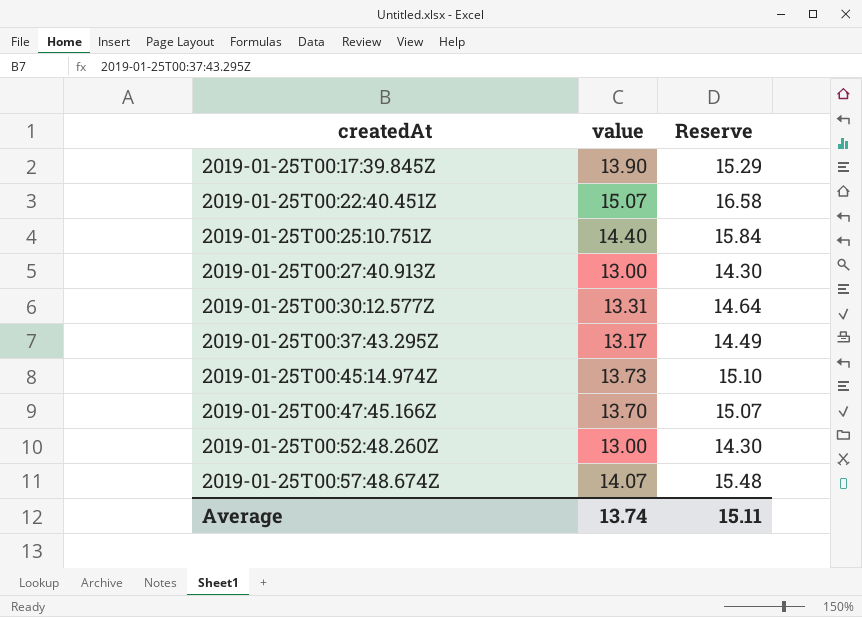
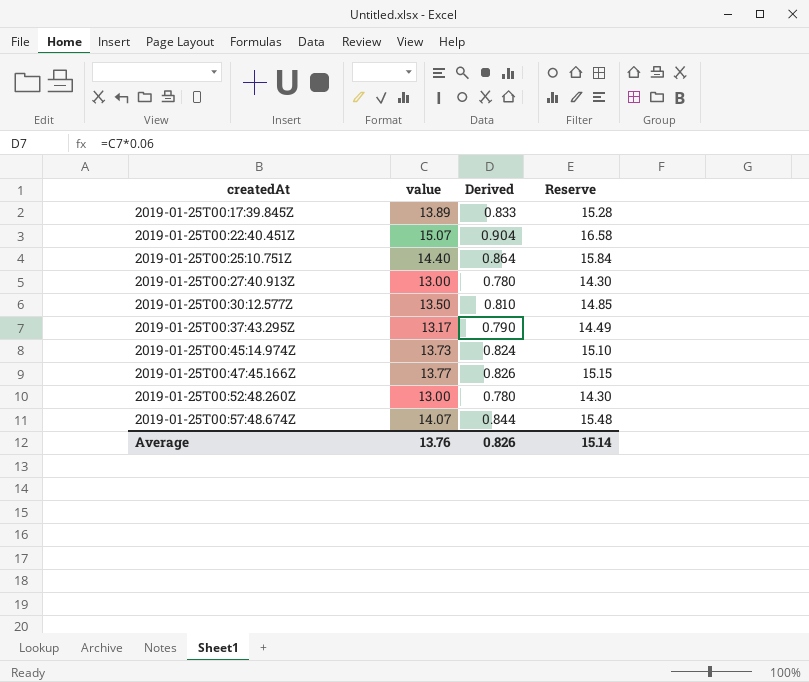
column Derived | formula: none -> [value] * 0.06
2019-01-25T00:17:39.845Z | value: 13.90 -> 13.89
2019-01-25T00:17:39.845Z | Reserve: 15.29 -> 15.28
2019-01-25T00:30:12.577Z | value: 13.31 -> 13.50
2019-01-25T00:30:12.577Z | Reserve: 14.64 -> 14.85
2019-01-25T00:47:45.166Z | value: 13.70 -> 13.77
2019-01-25T00:47:45.166Z | Reserve: 15.07 -> 15.15
Average | value: 13.74 -> 13.76
Average | Reserve: 15.11 -> 15.14

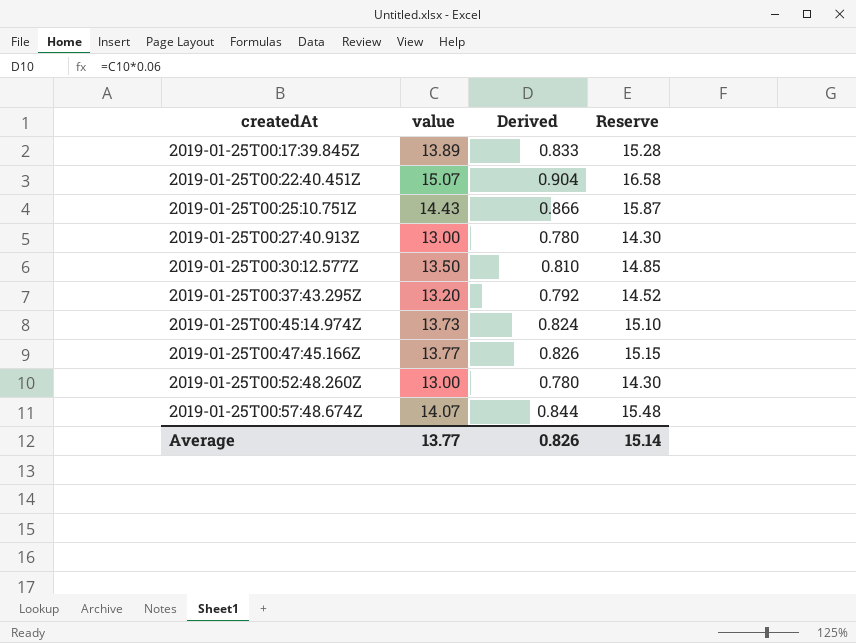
2019-01-25T00:25:10.751Z | value: 14.40 -> 14.43
2019-01-25T00:25:10.751Z | Derived: 0.864 -> 0.866
2019-01-25T00:25:10.751Z | Reserve: 15.84 -> 15.87
2019-01-25T00:37:43.295Z | value: 13.17 -> 13.20
2019-01-25T00:37:43.295Z | Derived: 0.790 -> 0.792
2019-01-25T00:37:43.295Z | Reserve: 14.49 -> 14.52
Average | value: 13.76 -> 13.77

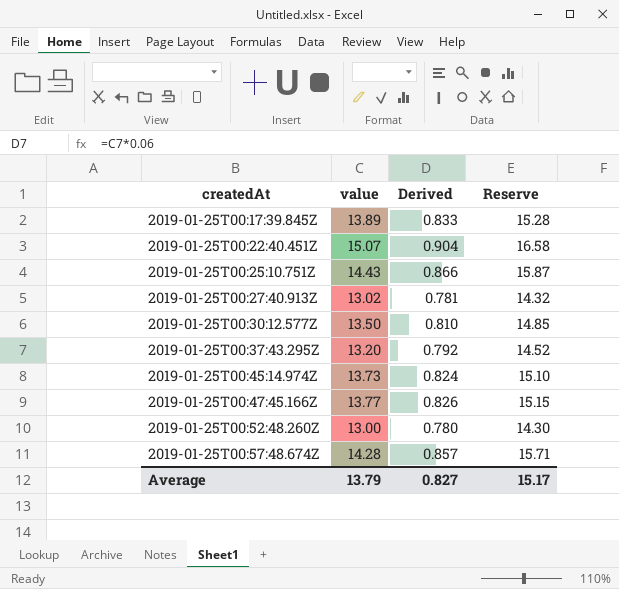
2019-01-25T00:27:40.913Z | value: 13.00 -> 13.02
2019-01-25T00:27:40.913Z | Derived: 0.780 -> 0.781
2019-01-25T00:27:40.913Z | Reserve: 14.30 -> 14.32
2019-01-25T00:57:48.674Z | value: 14.07 -> 14.28
2019-01-25T00:57:48.674Z | Derived: 0.844 -> 0.857
2019-01-25T00:57:48.674Z | Reserve: 15.48 -> 15.71
Average | value: 13.77 -> 13.79
Average | Derived: 0.826 -> 0.827
Average | Reserve: 15.14 -> 15.17

